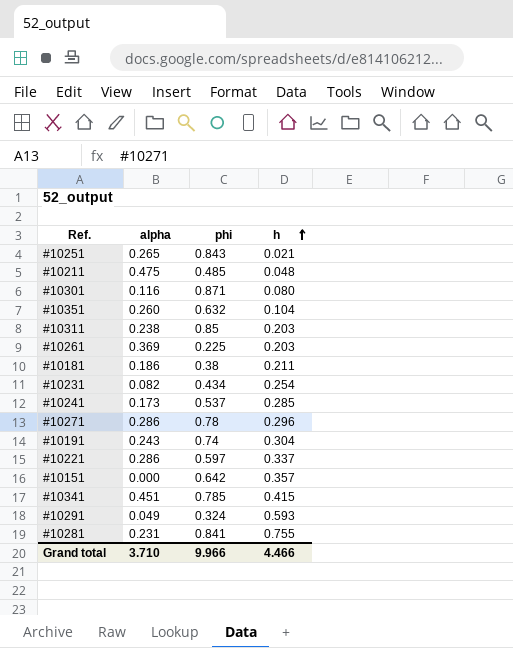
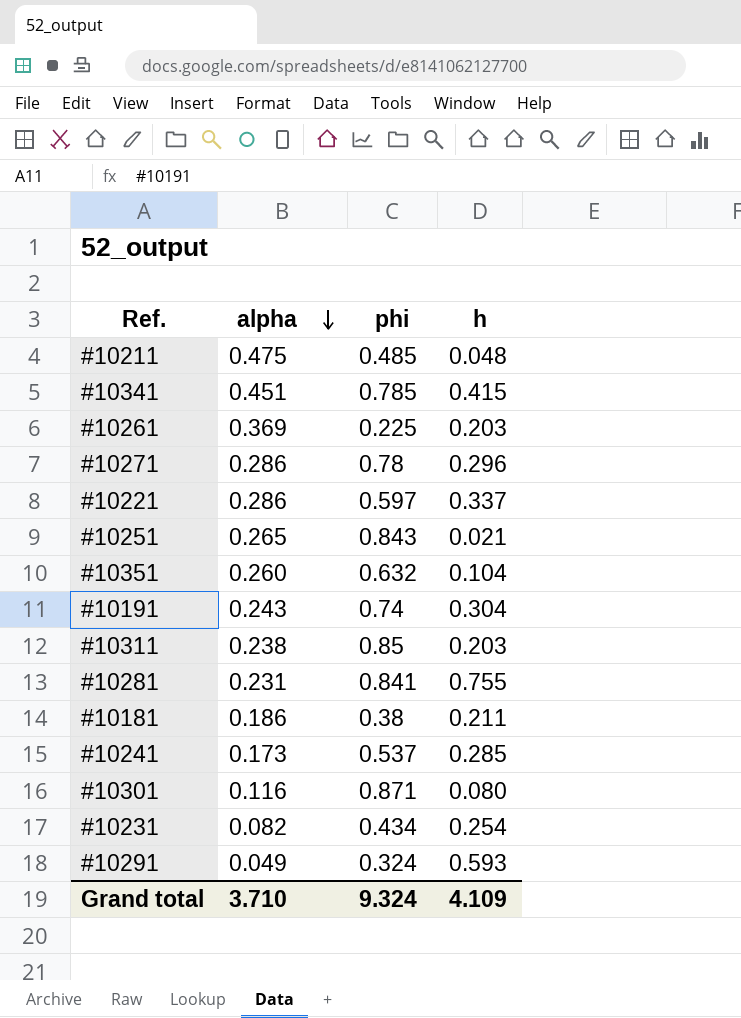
row order: h ascending -> alpha descending
row #10151: 0.000 | 0.642 | 0.357 -> none
Grand total | phi: 9.966 -> 9.324
Grand total | h: 4.466 -> 4.109

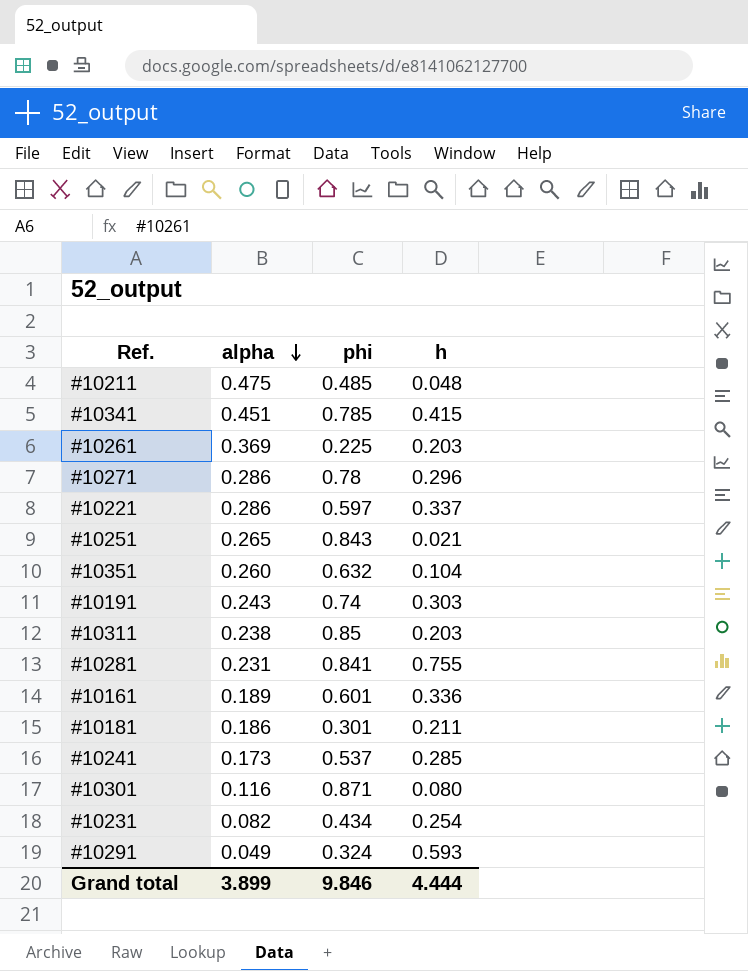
#10191 | h: 0.304 -> 0.303
row #10161: none -> 0.189 | 0.601 | 0.336
#10181 | phi: 0.38 -> 0.301
Grand total | alpha: 3.710 -> 3.899
Grand total | phi: 9.324 -> 9.846
Grand total | h: 4.109 -> 4.444

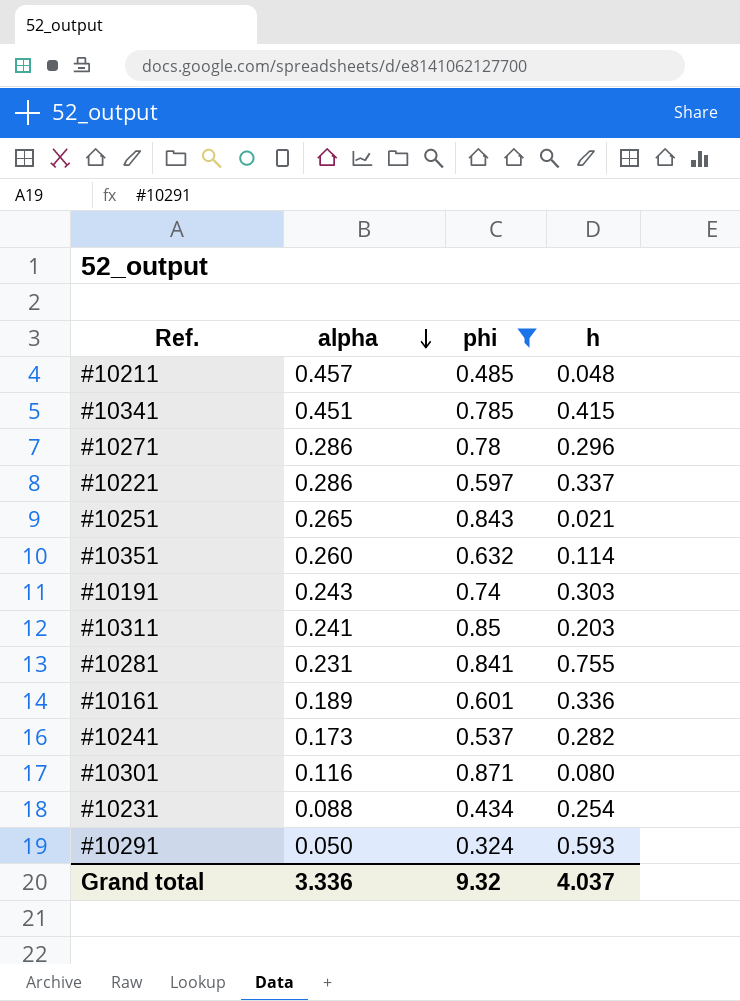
filter: none -> phi >= 0.324
#10211 | alpha: 0.475 -> 0.457
#10351 | h: 0.104 -> 0.114
#10311 | alpha: 0.238 -> 0.241
#10241 | h: 0.285 -> 0.282
#10231 | alpha: 0.082 -> 0.088
#10291 | alpha: 0.049 -> 0.050
Grand total | alpha: 3.899 -> 3.336
Grand total | phi: 9.846 -> 9.32
Grand total | h: 4.444 -> 4.037

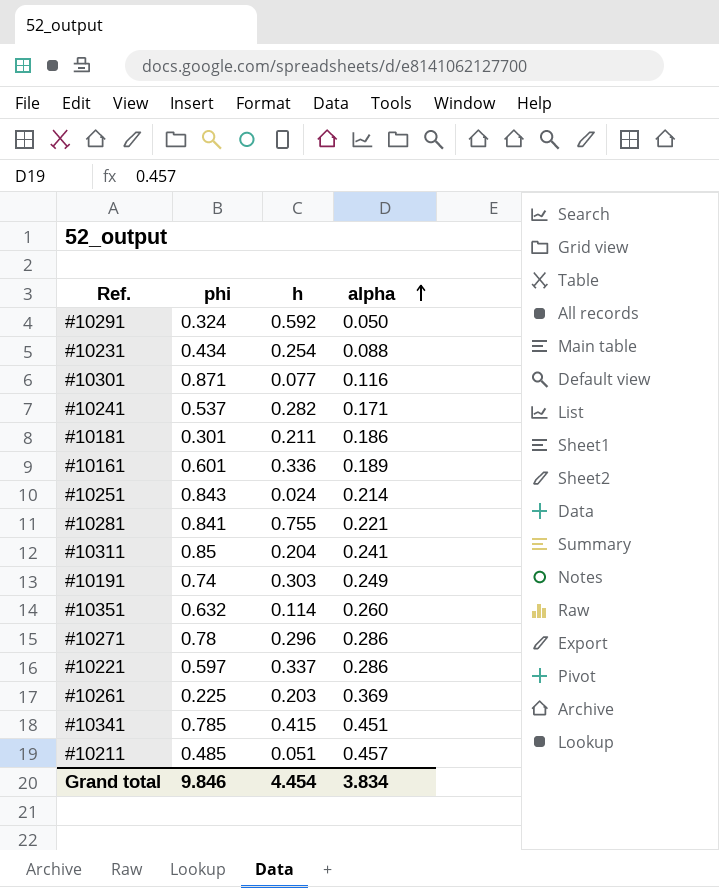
filter: phi >= 0.324 -> none
row order: alpha descending -> alpha ascending
column alpha | position: 2 -> 4
#10291 | h: 0.593 -> 0.592
#10301 | h: 0.080 -> 0.077
#10241 | alpha: 0.173 -> 0.171
#10251 | h: 0.021 -> 0.024
#10251 | alpha: 0.265 -> 0.214
#10281 | alpha: 0.231 -> 0.221
#10311 | h: 0.203 -> 0.204
#10191 | alpha: 0.243 -> 0.249
#10211 | h: 0.048 -> 0.051
Grand total | phi: 9.32 -> 9.846
Grand total | h: 4.037 -> 4.454
Grand total | alpha: 3.336 -> 3.834

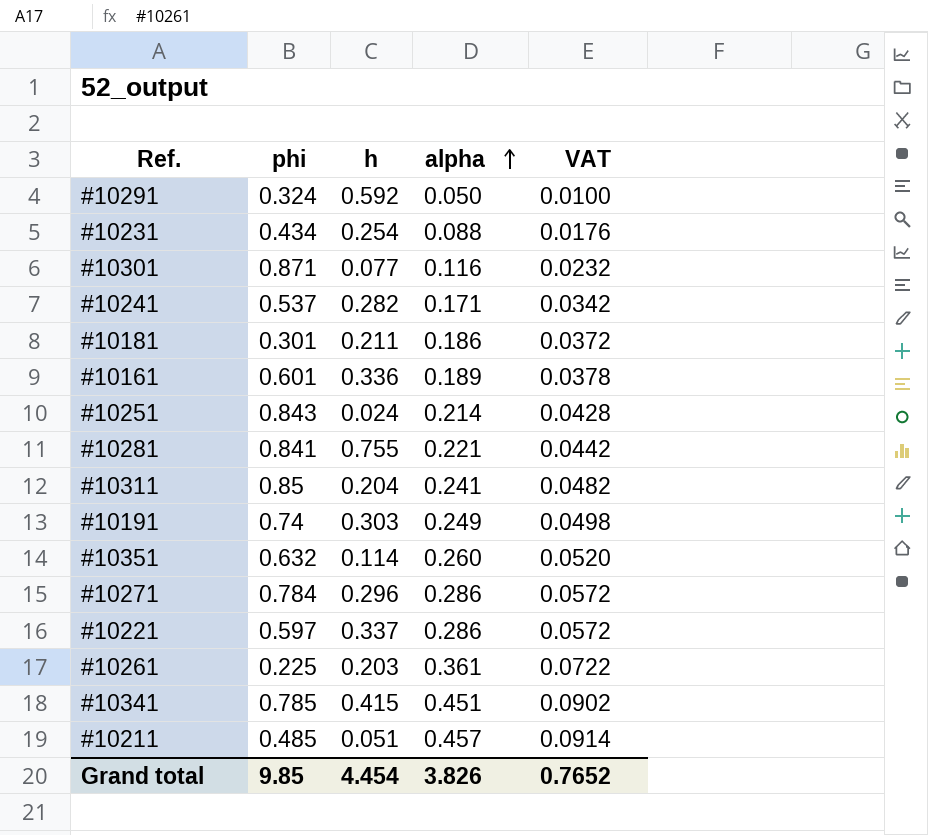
column VAT | formula: none -> [alpha] * 0.2
#10271 | phi: 0.78 -> 0.784
#10261 | alpha: 0.369 -> 0.361
Grand total | phi: 9.846 -> 9.85
Grand total | alpha: 3.834 -> 3.826

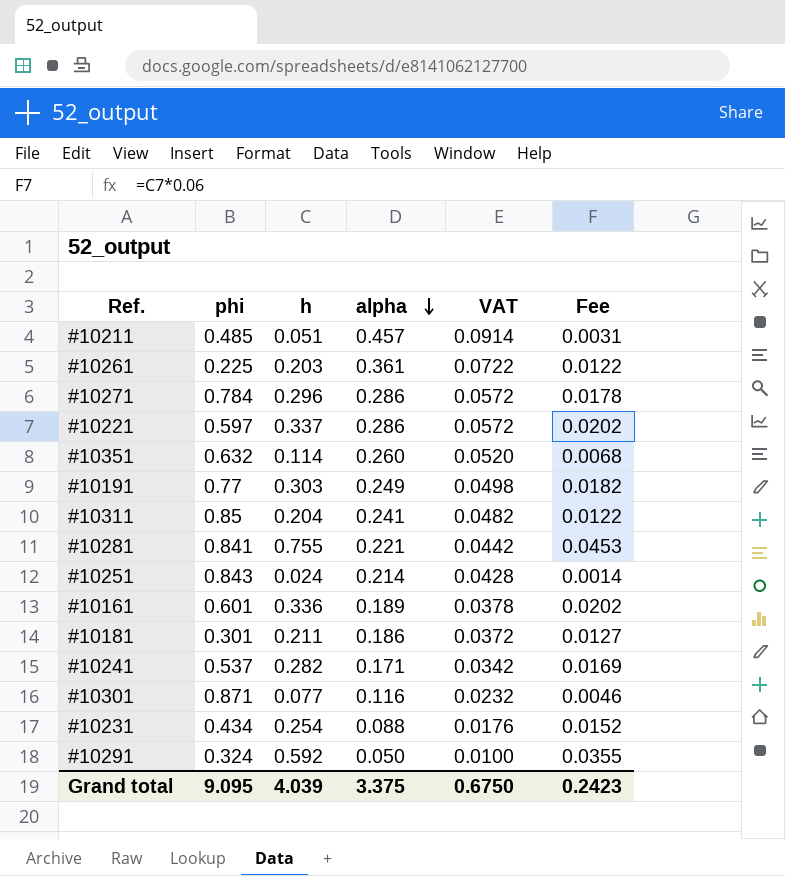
row order: alpha ascending -> alpha descending
column Fee | formula: none -> [h] * 0.06
row #10341: 0.785 | 0.415 | 0.451 | 0.0902 -> none
#10191 | phi: 0.74 -> 0.77
Grand total | phi: 9.85 -> 9.095
Grand total | h: 4.454 -> 4.039
Grand total | alpha: 3.826 -> 3.375
Grand total | VAT: 0.7652 -> 0.6750

